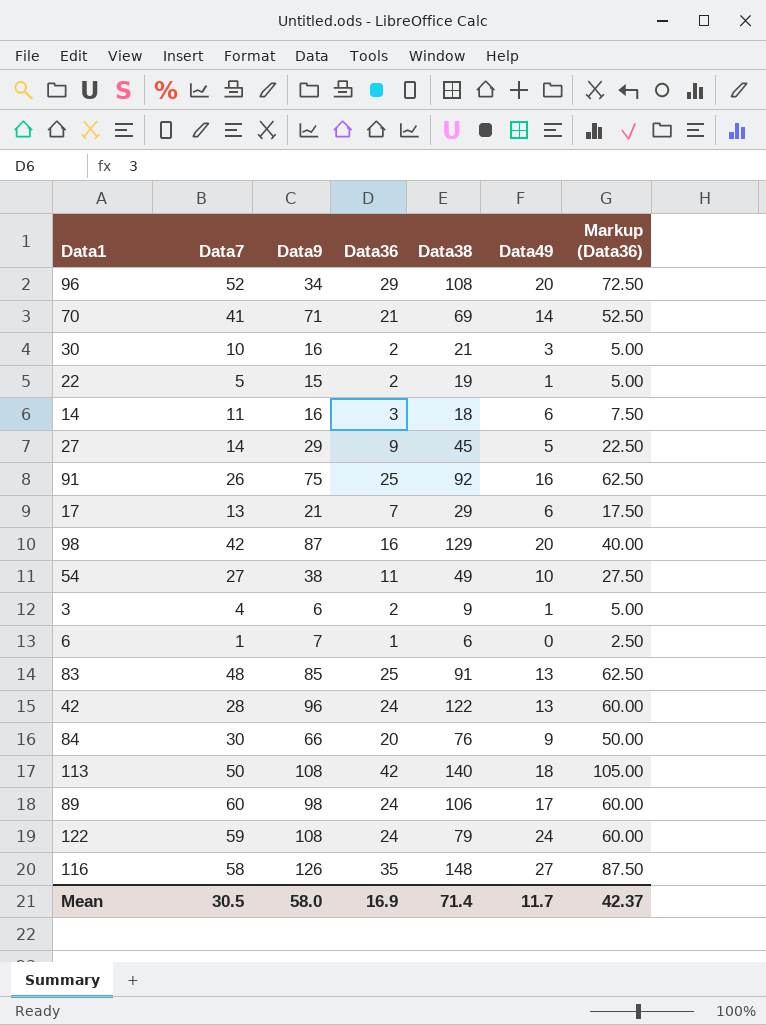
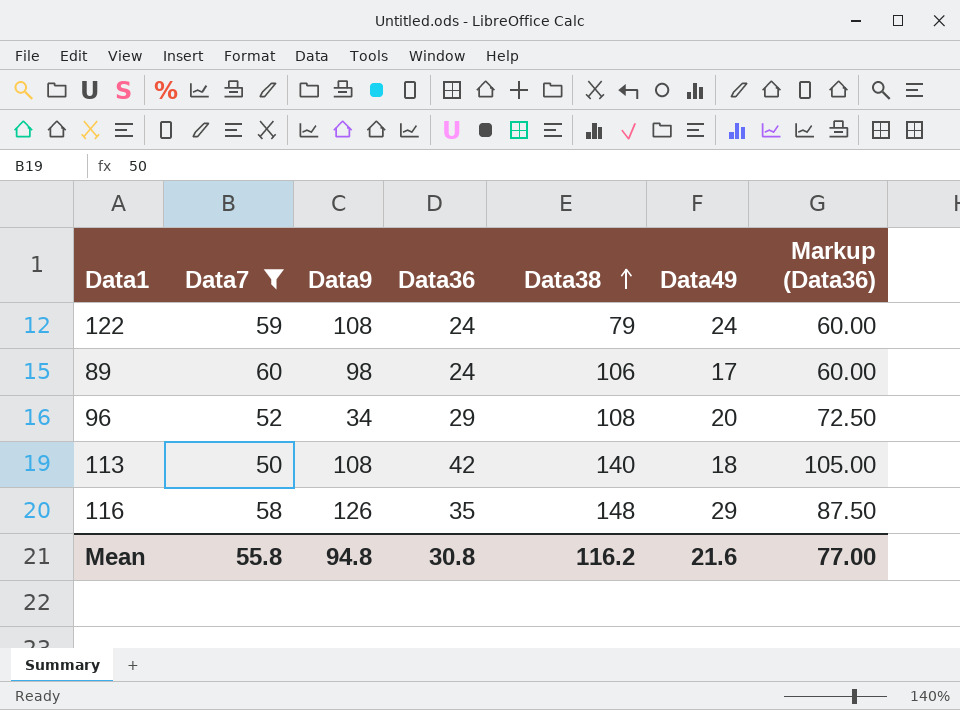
filter: none -> Data7 >= 50
row order: none -> Data38 ascending
116 | Data49: 27 -> 29
Mean | Data7: 30.5 -> 55.8
Mean | Data9: 58.0 -> 94.8
Mean | Data36: 16.9 -> 30.8
Mean | Data38: 71.4 -> 116.2
Mean | Data49: 11.7 -> 21.6
Mean | Markup (Data36): 42.37 -> 77.00

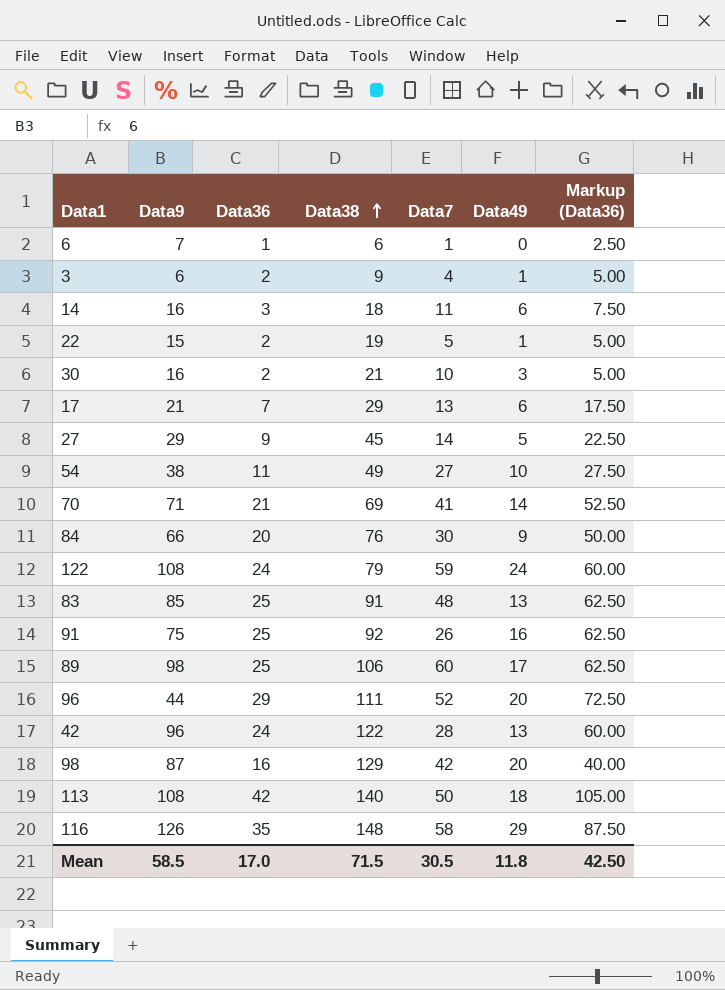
filter: Data7 >= 50 -> none
column Data7 | position: 2 -> 5
89 | Data36: 24 -> 25
89 | Markup (Data36): 60.00 -> 62.50
96 | Data9: 34 -> 44
96 | Data38: 108 -> 111
Mean | Data9: 94.8 -> 58.5
Mean | Data36: 30.8 -> 17.0
Mean | Data38: 116.2 -> 71.5
Mean | Data7: 55.8 -> 30.5
Mean | Data49: 21.6 -> 11.8
Mean | Markup (Data36): 77.00 -> 42.50

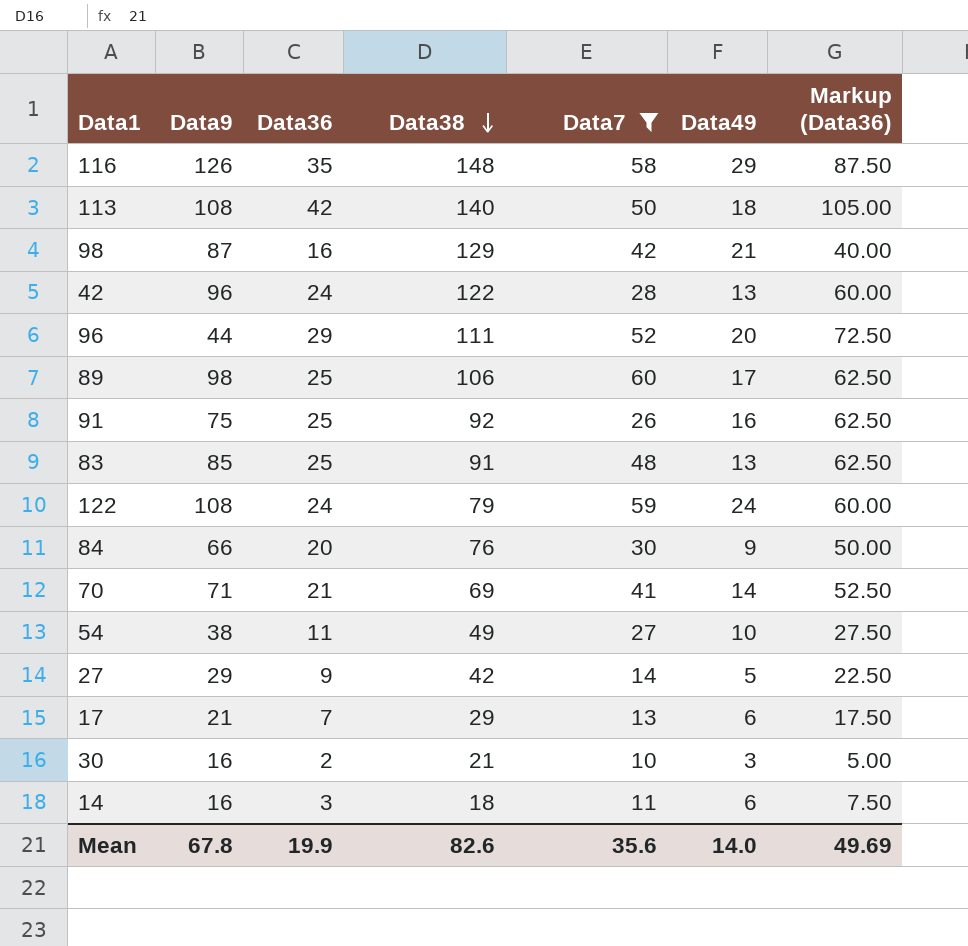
filter: none -> Data7 >= 10
row order: Data38 ascending -> Data38 descending
98 | Data49: 20 -> 21
27 | Data38: 45 -> 42
Mean | Data9: 58.5 -> 67.8
Mean | Data36: 17.0 -> 19.9
Mean | Data38: 71.5 -> 82.6
Mean | Data7: 30.5 -> 35.6
Mean | Data49: 11.8 -> 14.0
Mean | Markup (Data36): 42.50 -> 49.69

